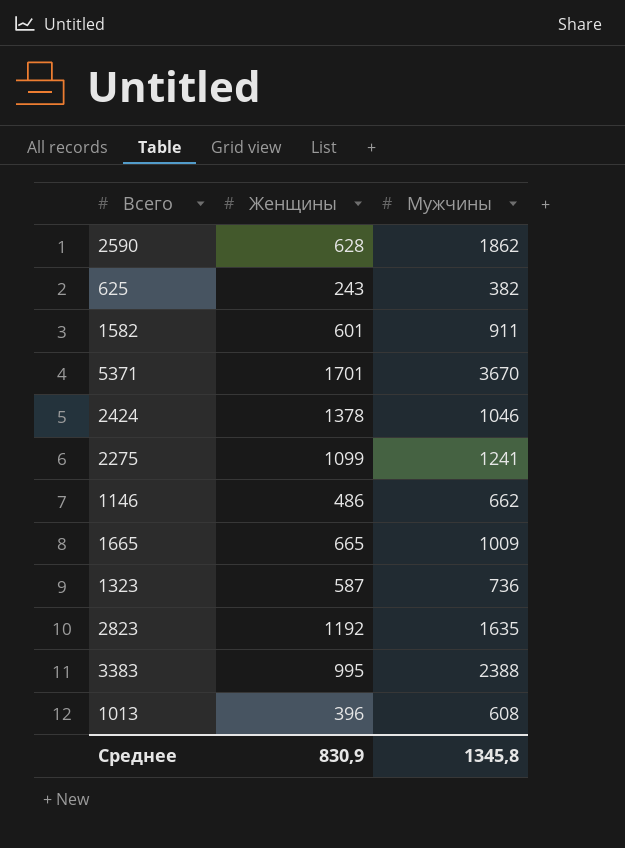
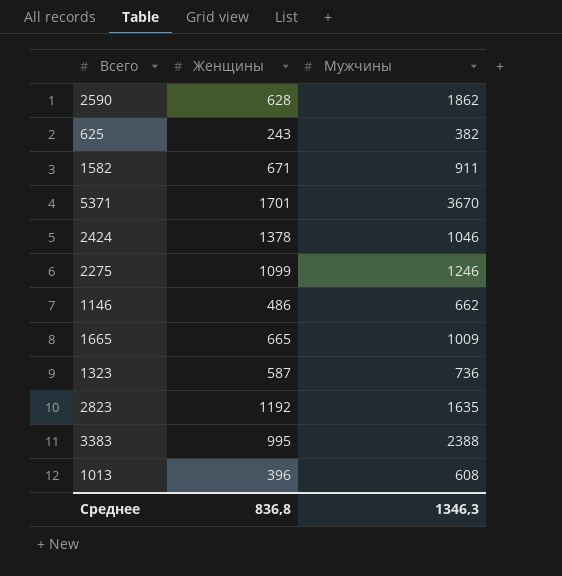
1582 | Женщины: 601 -> 671
2275 | Мужчины: 1241 -> 1246
Среднее | Женщины: 830,9 -> 836,8
Среднее | Мужчины: 1345,8 -> 1346,3

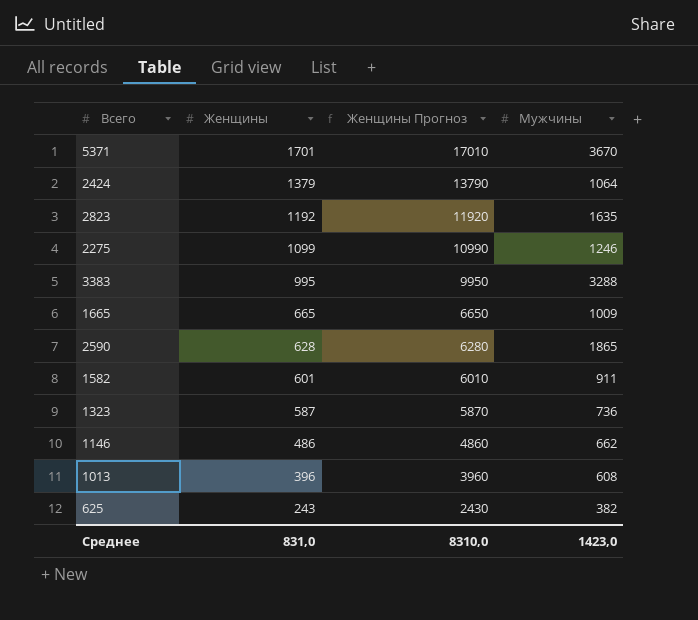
row order: none -> Женщины descending
column Женщины Прогноз | formula: none -> [Женщины] * 10
2424 | Женщины: 1378 -> 1379
2424 | Мужчины: 1046 -> 1064
3383 | Мужчины: 2388 -> 3288
2590 | Мужчины: 1862 -> 1865
1582 | Женщины: 671 -> 601
Среднее | Женщины: 836,8 -> 831,0
Среднее | Мужчины: 1346,3 -> 1423,0

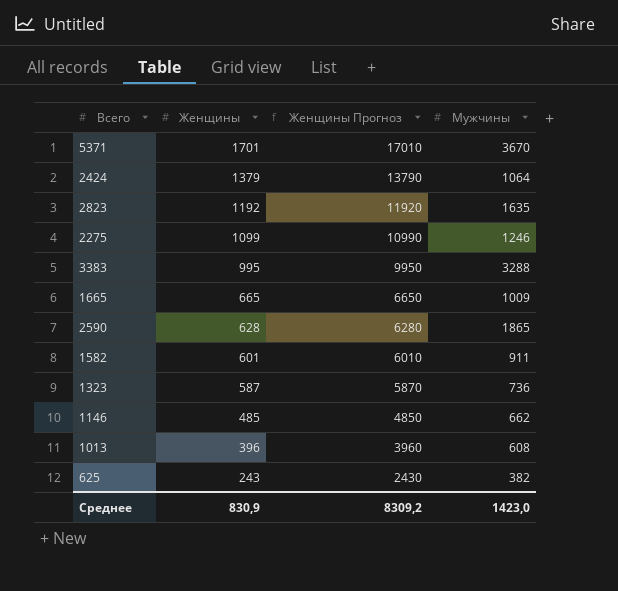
1146 | Женщины: 486 -> 485
1146 | Женщины Прогноз: 4860 -> 4850
Среднее | Женщины: 831,0 -> 830,9
Среднее | Женщины Прогноз: 8310,0 -> 8309,2

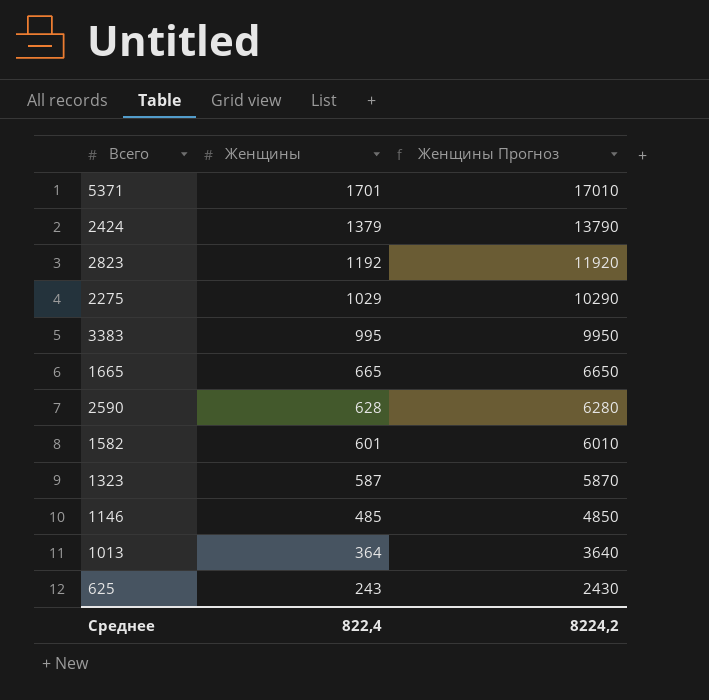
column Мужчины | position: 4 -> none
2275 | Женщины: 1099 -> 1029
2275 | Женщины Прогноз: 10990 -> 10290
1013 | Женщины: 396 -> 364
1013 | Женщины Прогноз: 3960 -> 3640
Среднее | Женщины: 830,9 -> 822,4
Среднее | Женщины Прогноз: 8309,2 -> 8224,2

